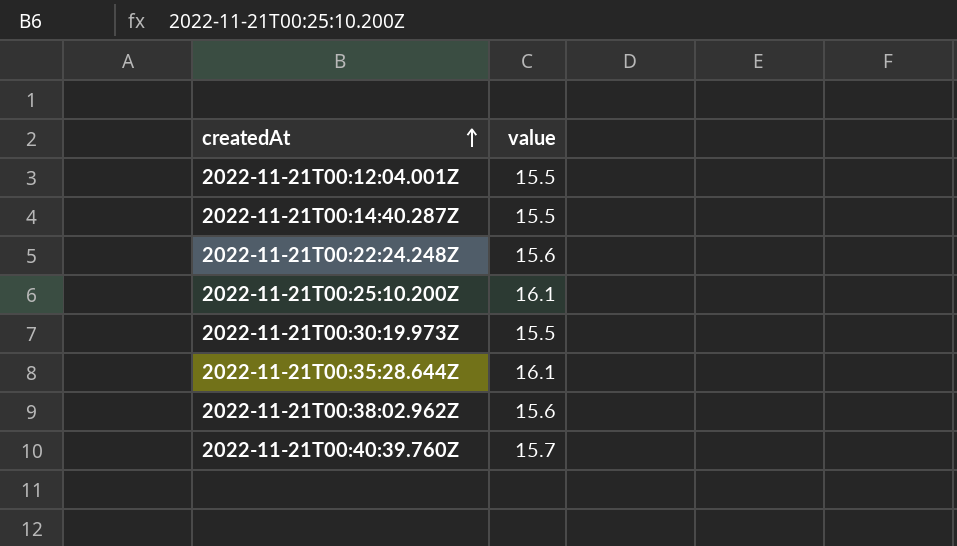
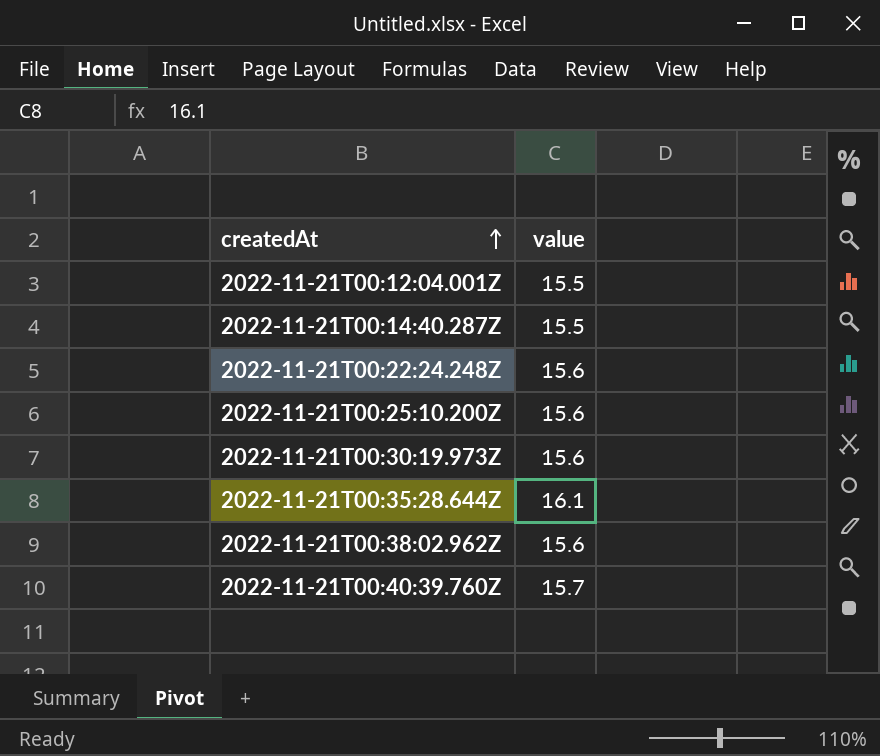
2022-11-21T00:25:10.200Z | value: 16.1 -> 15.6
2022-11-21T00:30:19.973Z | value: 15.5 -> 15.6

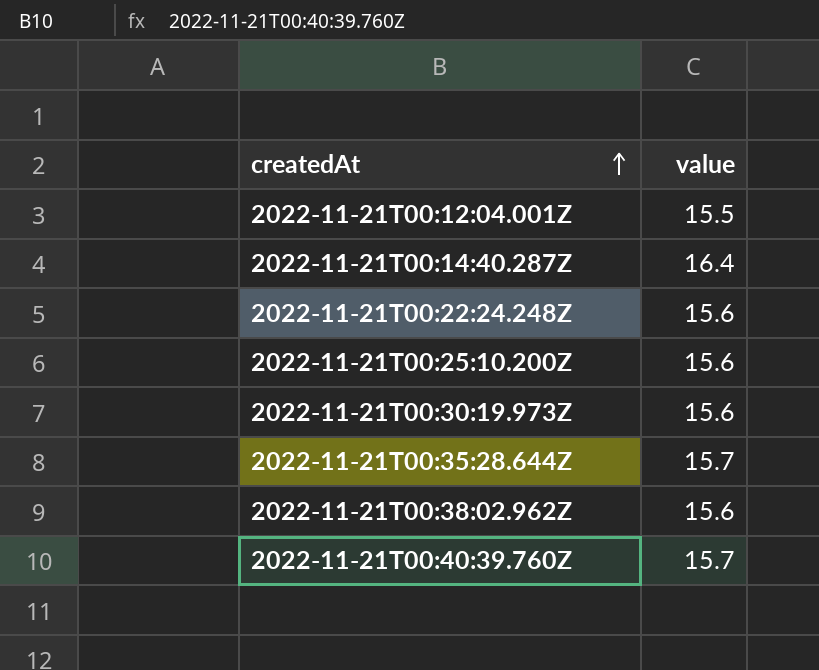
2022-11-21T00:14:40.287Z | value: 15.5 -> 16.4
2022-11-21T00:35:28.644Z | value: 16.1 -> 15.7

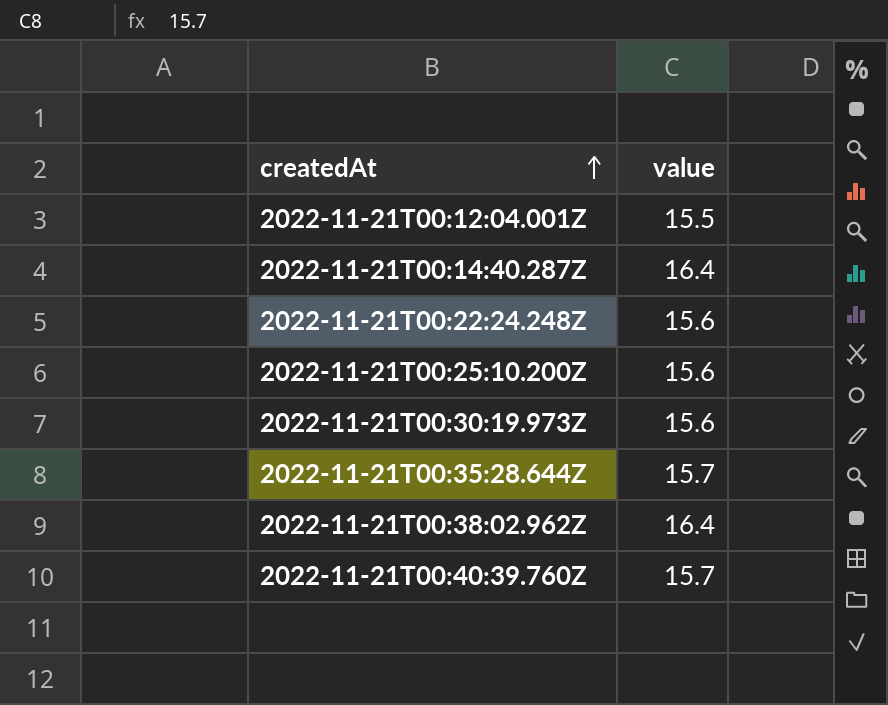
2022-11-21T00:38:02.962Z | value: 15.6 -> 16.4

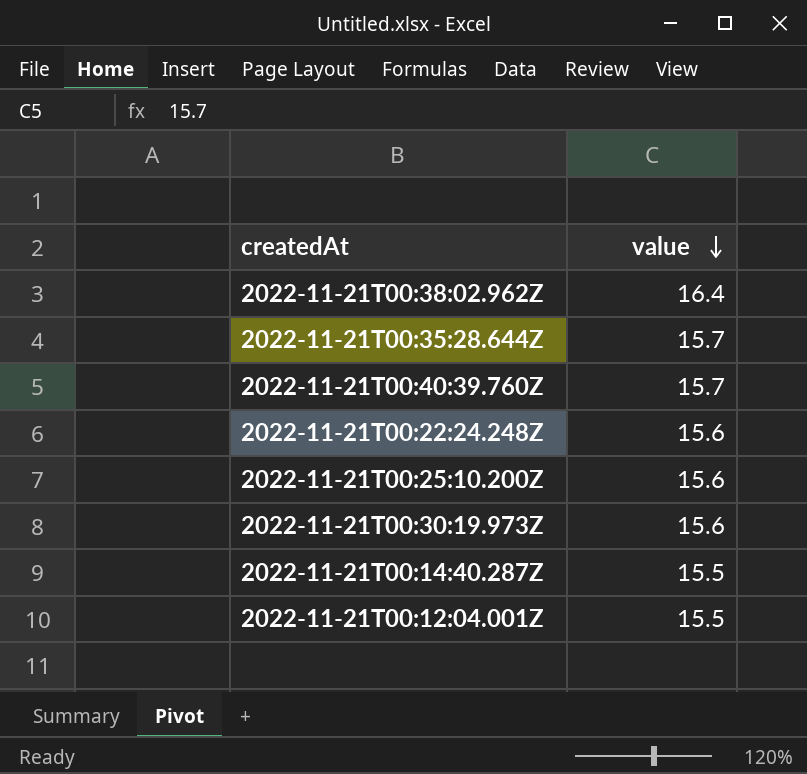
row order: createdAt ascending -> value descending
2022-11-21T00:14:40.287Z | value: 16.4 -> 15.5

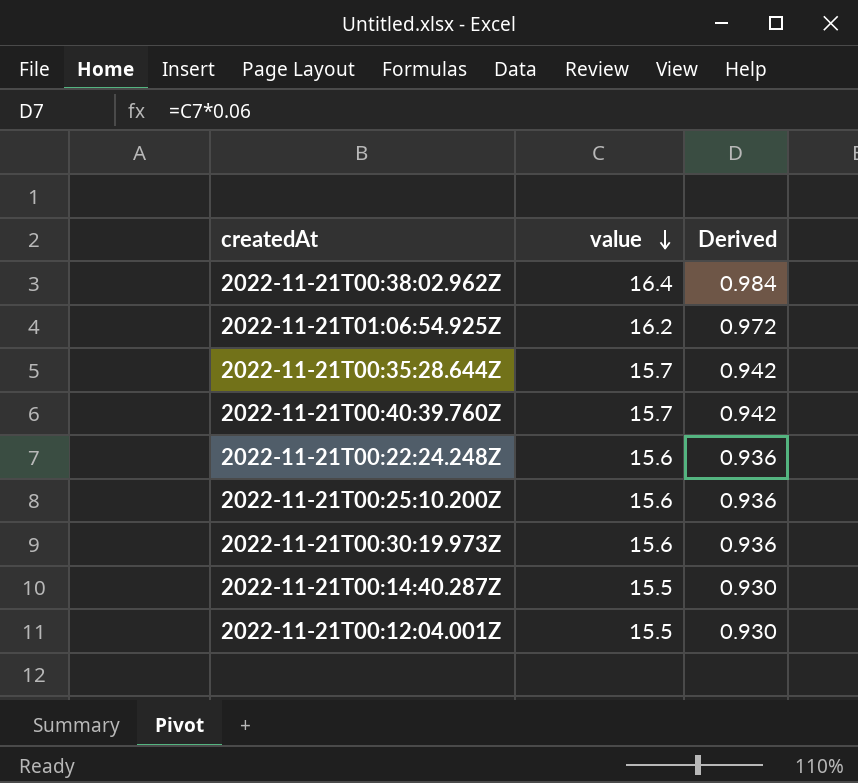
column Derived | formula: none -> [value] * 0.06
row 2022-11-21T01:06:54.925Z: none -> 16.2 | 0.972

